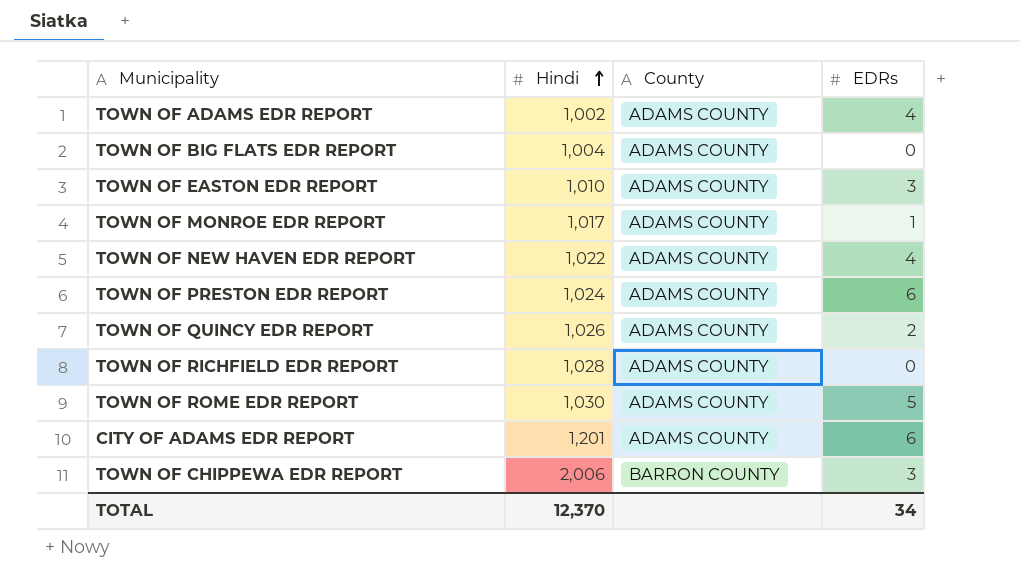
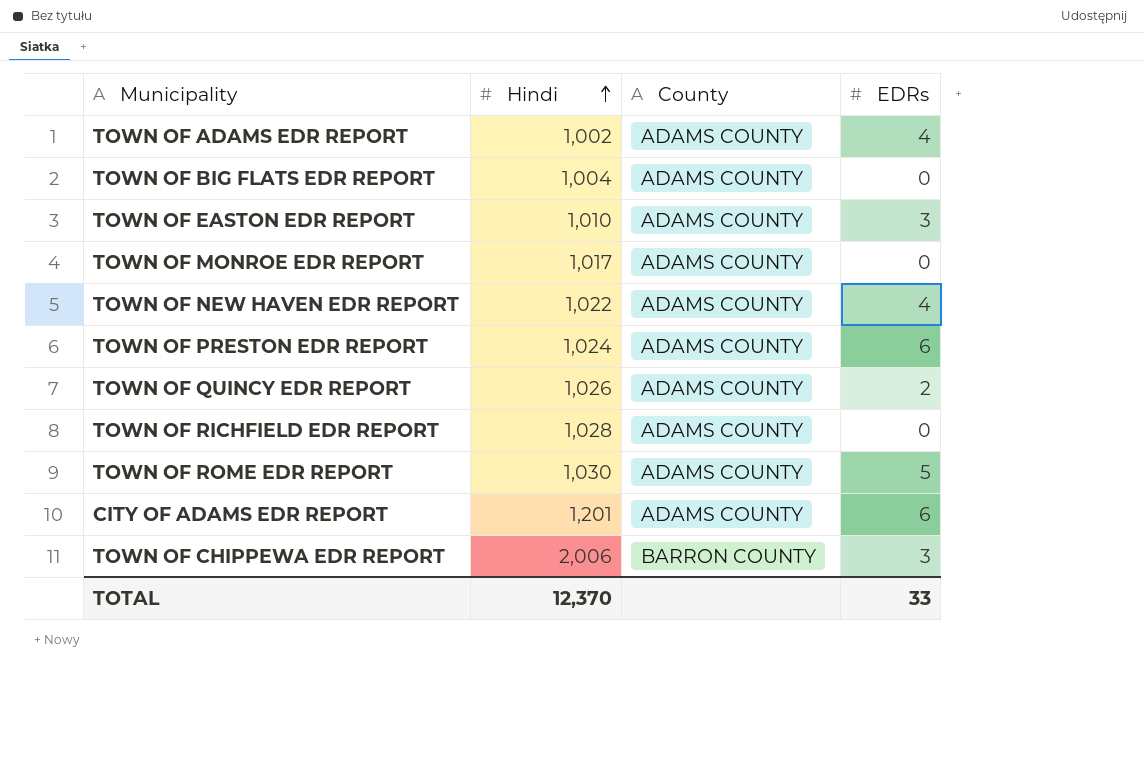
TOWN OF MONROE EDR REPORT | EDRs: 1 -> 0
TOTAL | EDRs: 34 -> 33

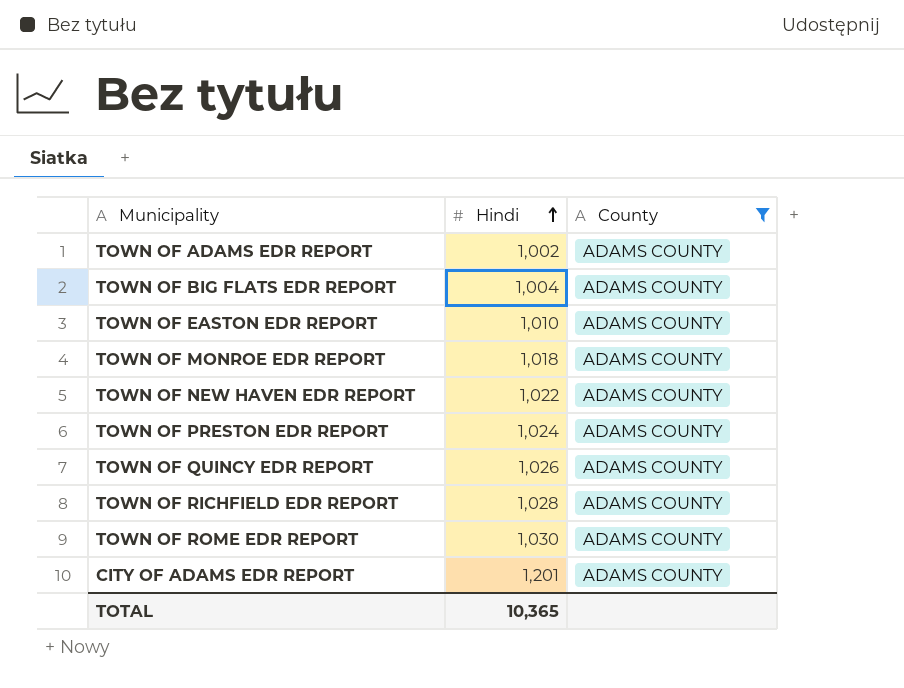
filter: none -> County = ADAMS COUNTY
column EDRs | position: 4 -> none
TOWN OF MONROE EDR REPORT | Hindi: 1,017 -> 1,018
TOTAL | Hindi: 12,370 -> 10,365

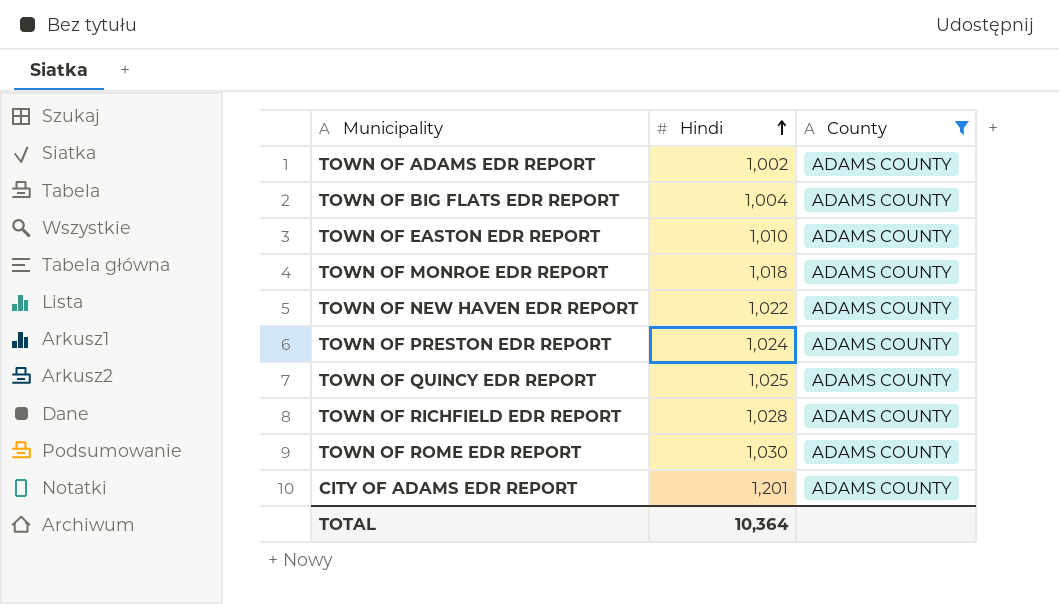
TOWN OF QUINCY EDR REPORT | Hindi: 1,026 -> 1,025
TOTAL | Hindi: 10,365 -> 10,364

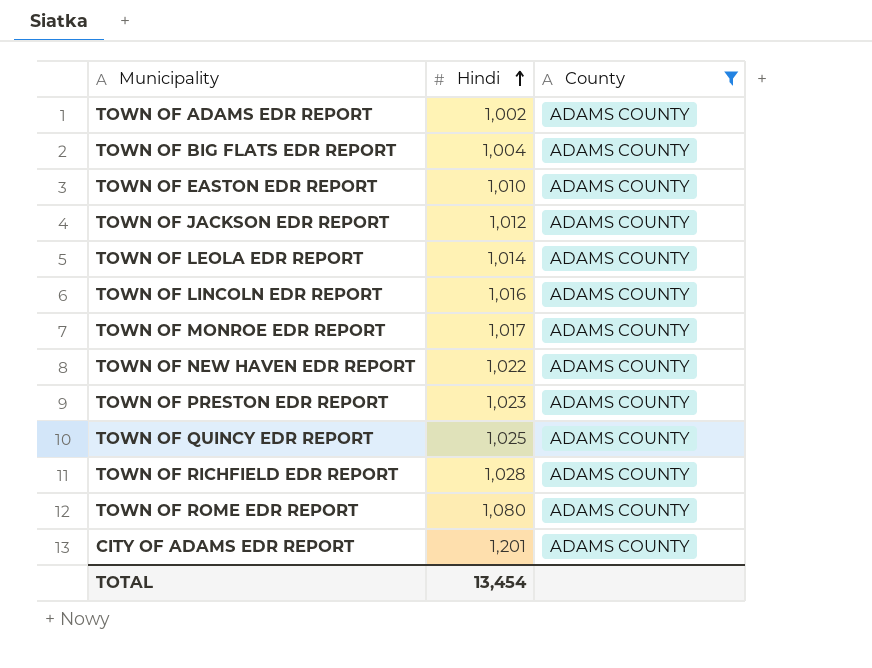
row TOWN OF JACKSON EDR REPORT: none -> 1,012 | ADAMS COUNTY
row TOWN OF LEOLA EDR REPORT: none -> 1,014 | ADAMS COUNTY
row TOWN OF LINCOLN EDR REPORT: none -> 1,016 | ADAMS COUNTY
TOWN OF MONROE EDR REPORT | Hindi: 1,018 -> 1,017
TOWN OF PRESTON EDR REPORT | Hindi: 1,024 -> 1,023
TOWN OF ROME EDR REPORT | Hindi: 1,030 -> 1,080
TOTAL | Hindi: 10,364 -> 13,454

